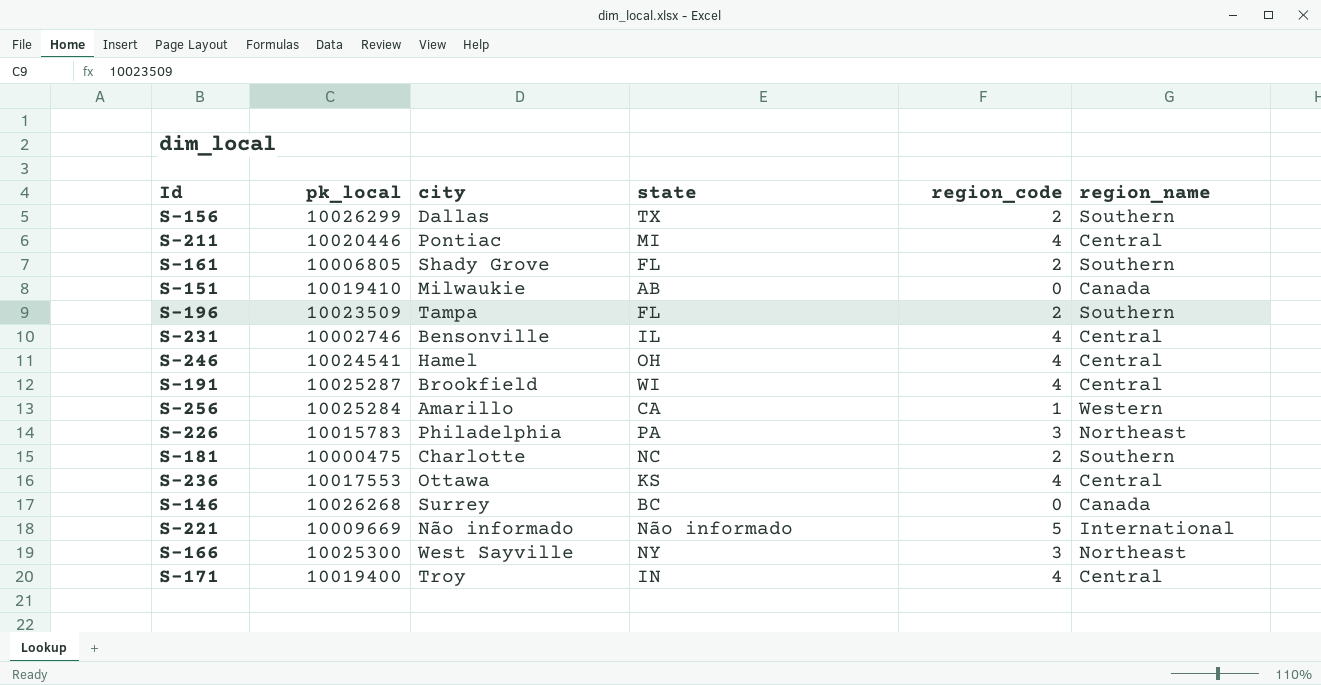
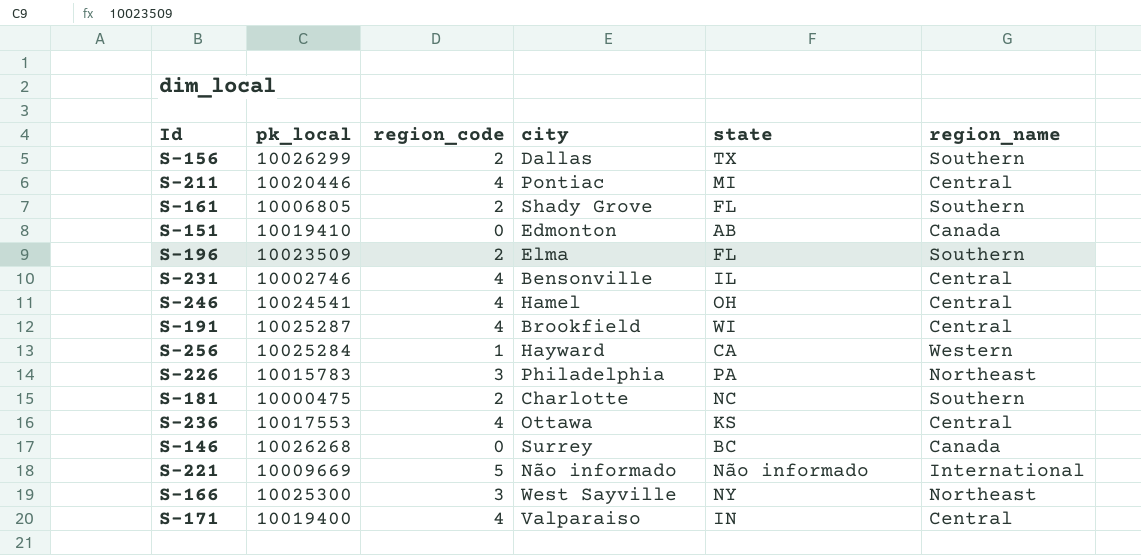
column region_code | position: 5 -> 3
S-151 | city: Milwaukie -> Edmonton
S-196 | city: Tampa -> Elma
S-256 | city: Amarillo -> Hayward
S-171 | city: Troy -> Valparaiso

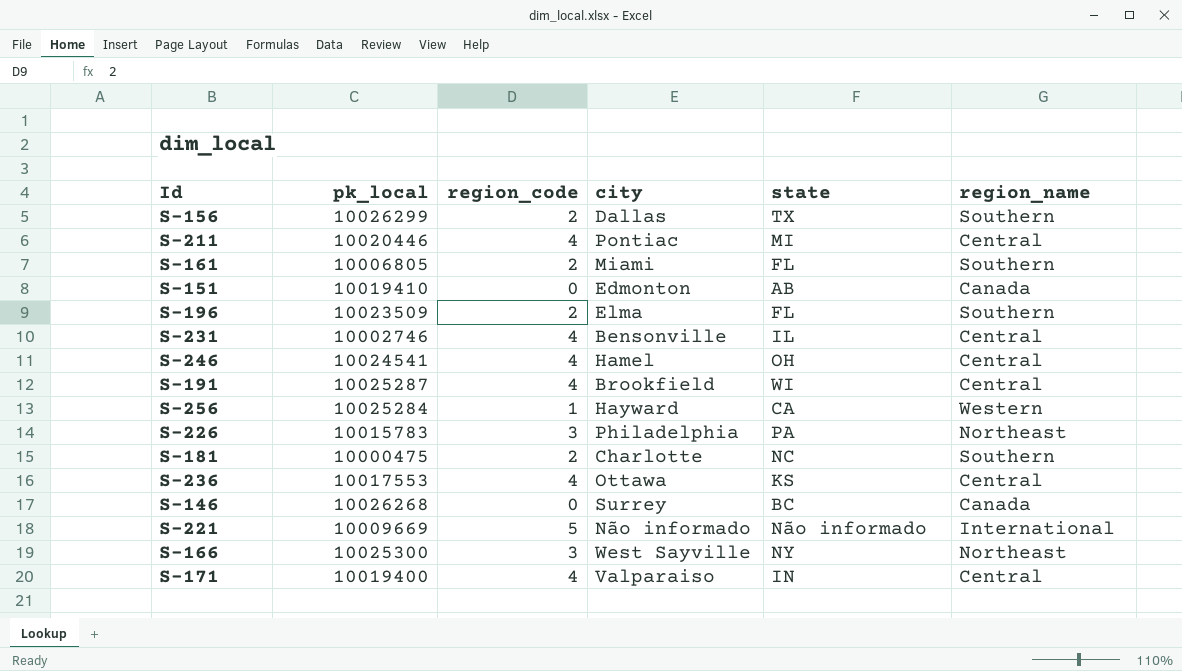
S-161 | city: Shady Grove -> Miami

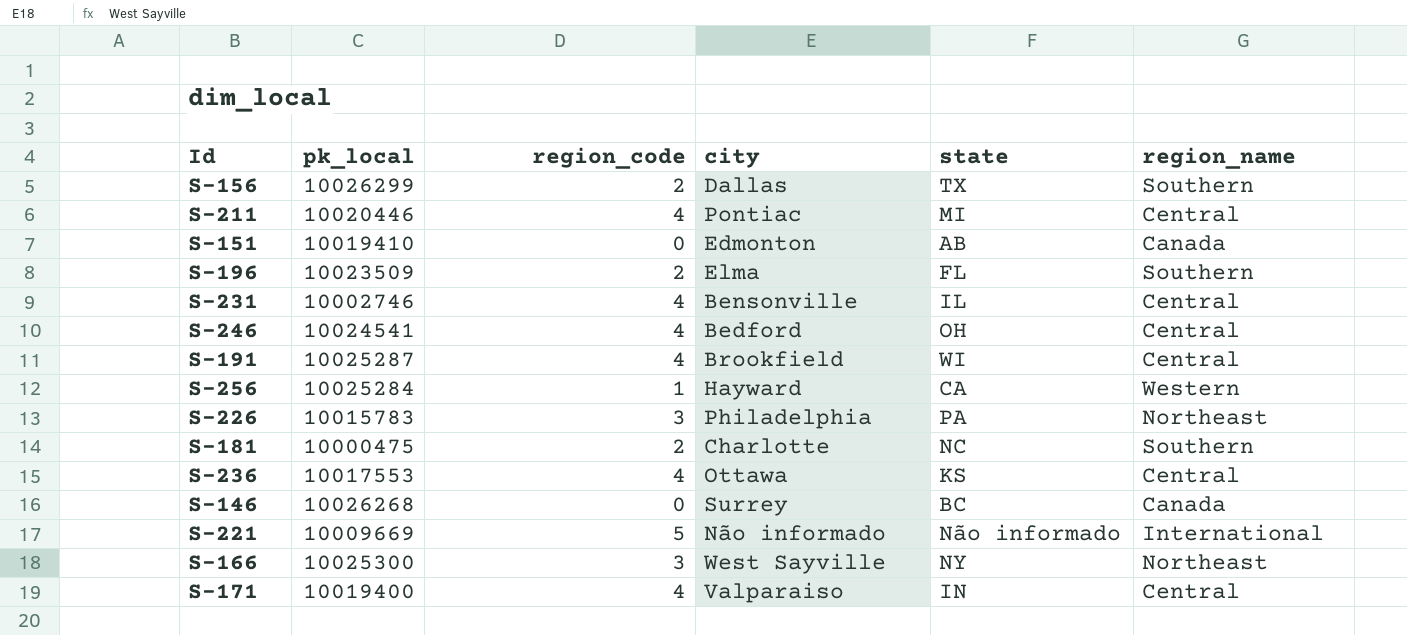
row S-161: 10006805 | 2 | Miami | FL | Southern -> none
S-246 | city: Hamel -> Bedford

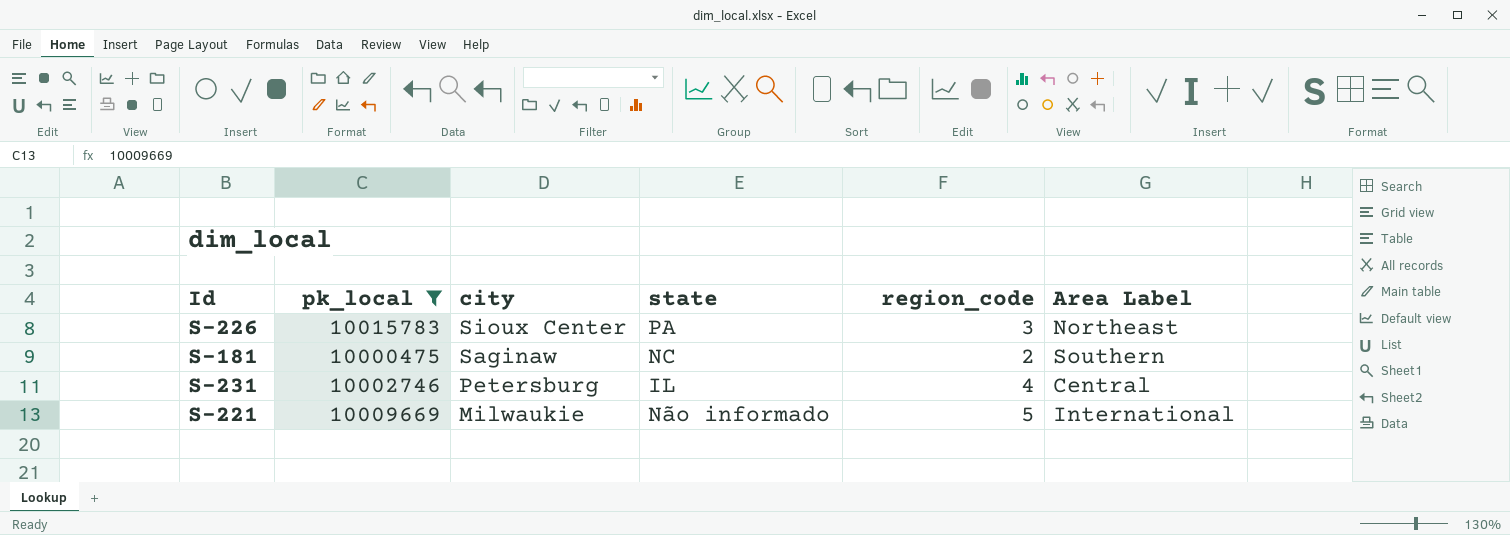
filter: none -> pk_local <= 10015783
row order: none -> city descending
column region_code | position: 3 -> 5
column name: region_name -> Area Label
S-226 | city: Philadelphia -> Sioux Center
S-181 | city: Charlotte -> Saginaw
S-231 | city: Bensonville -> Petersburg
S-221 | city: Não informado -> Milwaukie

